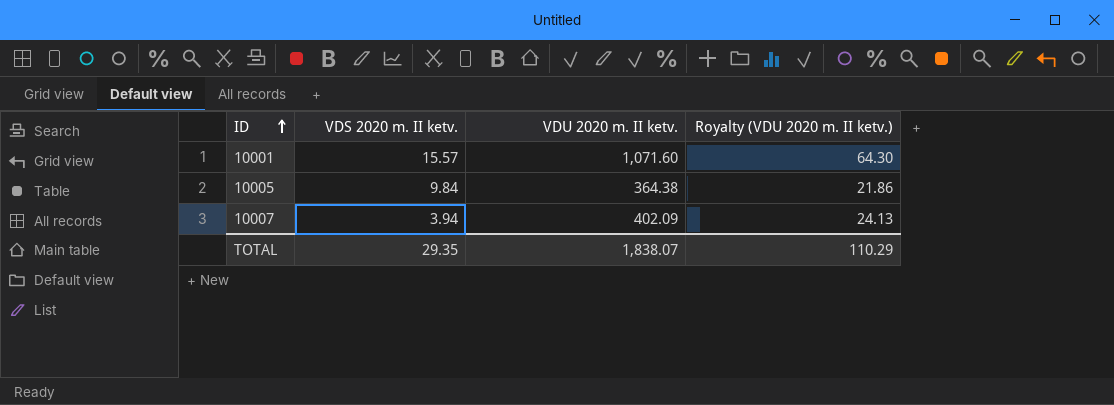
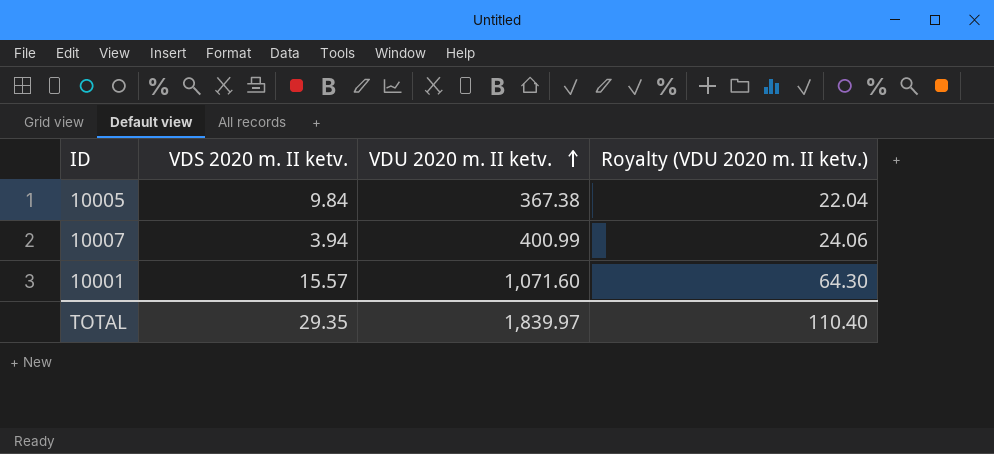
row order: ID ascending -> VDU 2020 m. II ketv. ascending
10005 | VDU 2020 m. II ketv.: 364.38 -> 367.38
10005 | Royalty (VDU 2020 m. II ketv.): 21.86 -> 22.04
10007 | VDU 2020 m. II ketv.: 402.09 -> 400.99
10007 | Royalty (VDU 2020 m. II ketv.): 24.13 -> 24.06
TOTAL | VDU 2020 m. II ketv.: 1,838.07 -> 1,839.97
TOTAL | Royalty (VDU 2020 m. II ketv.): 110.29 -> 110.40

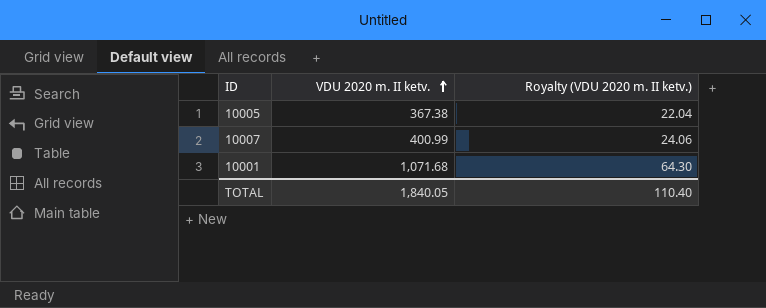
column VDS 2020 m. II ketv. | position: 2 -> none
10001 | VDU 2020 m. II ketv.: 1,071.60 -> 1,071.68
TOTAL | VDU 2020 m. II ketv.: 1,839.97 -> 1,840.05

